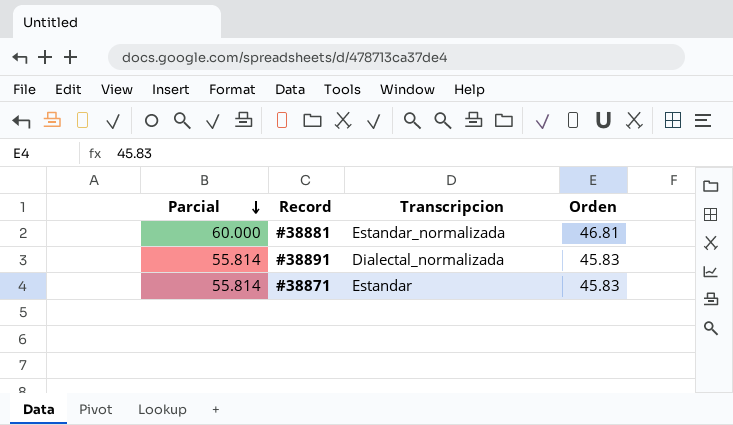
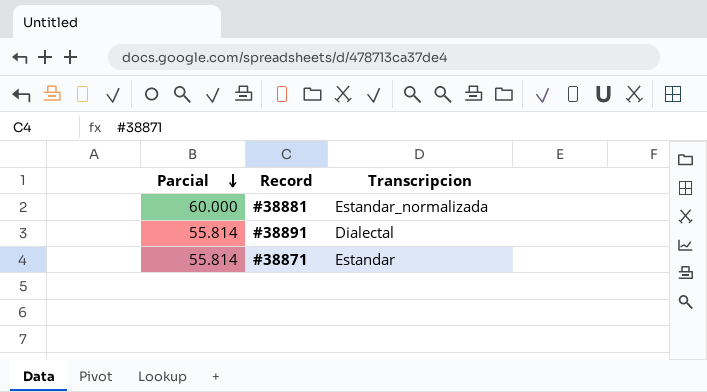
column Orden | position: 4 -> none
#38891 | Transcripcion: Dialectal_normalizada -> Dialectal

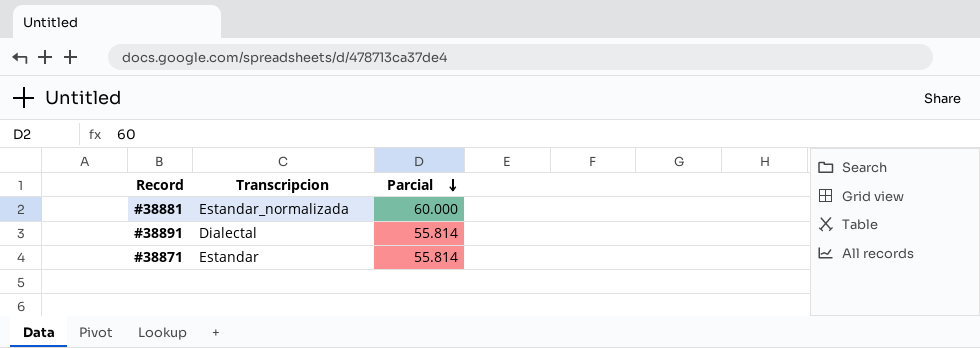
column Parcial | position: 1 -> 3

